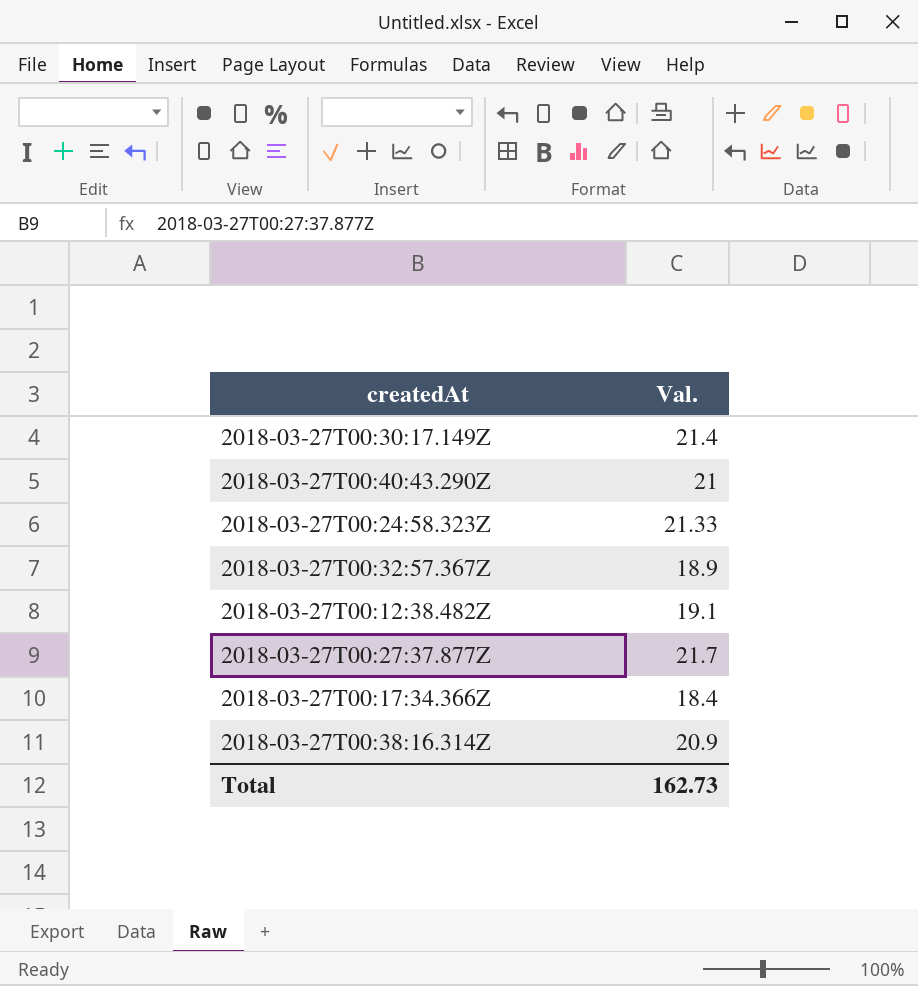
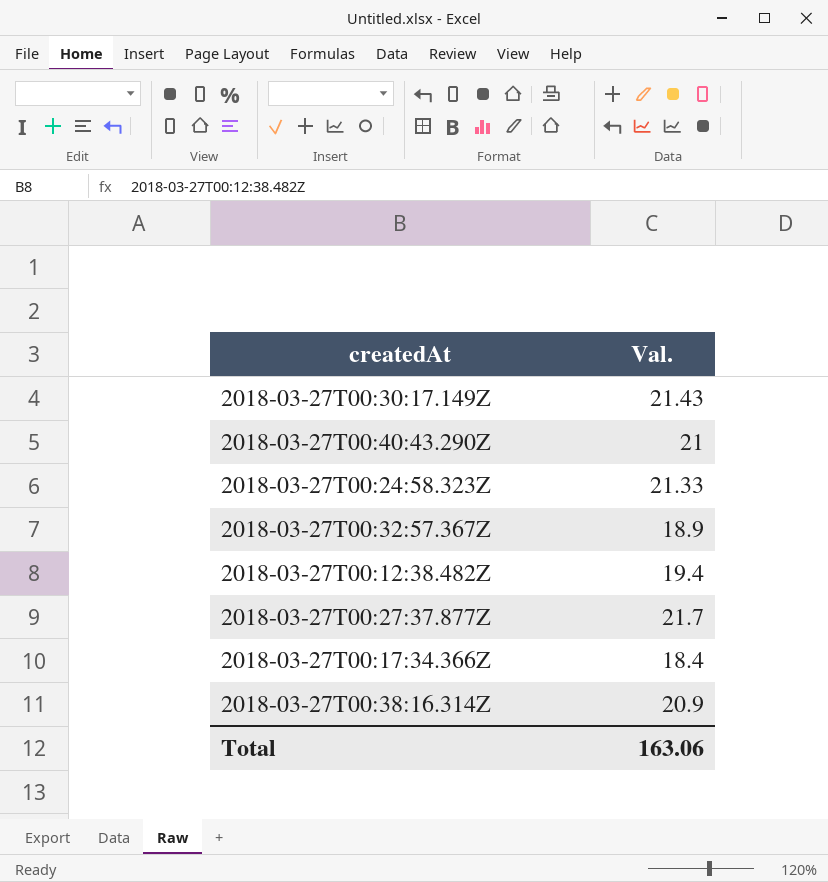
2018-03-27T00:30:17.149Z | Val.: 21.4 -> 21.43
2018-03-27T00:12:38.482Z | Val.: 19.1 -> 19.4
Total | Val.: 162.73 -> 163.06

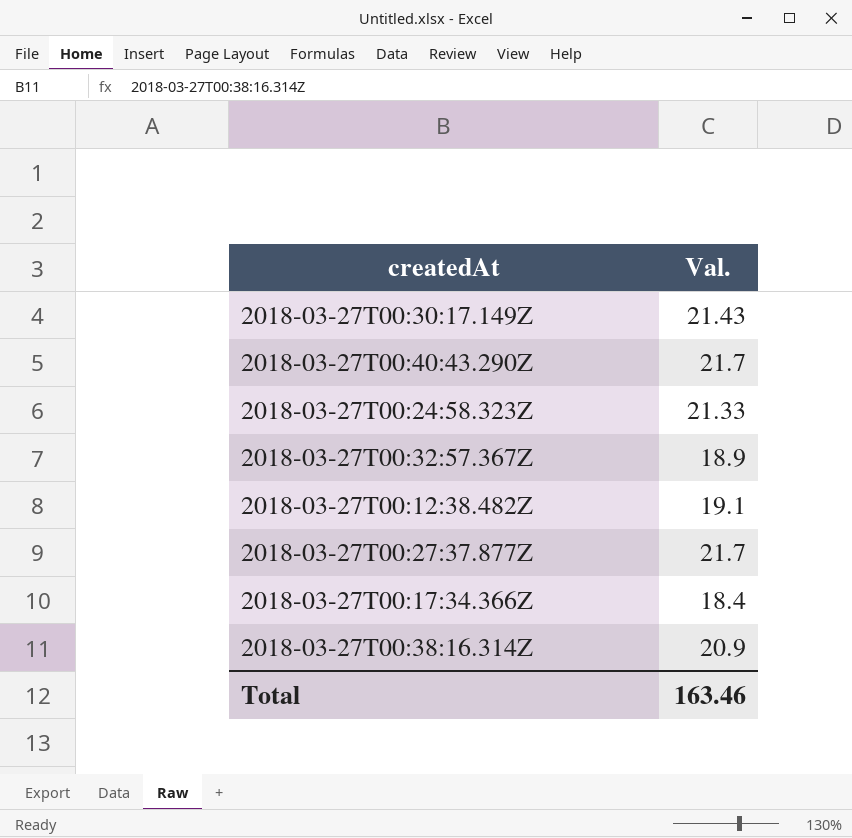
2018-03-27T00:40:43.290Z | Val.: 21 -> 21.7
2018-03-27T00:12:38.482Z | Val.: 19.4 -> 19.1
Total | Val.: 163.06 -> 163.46

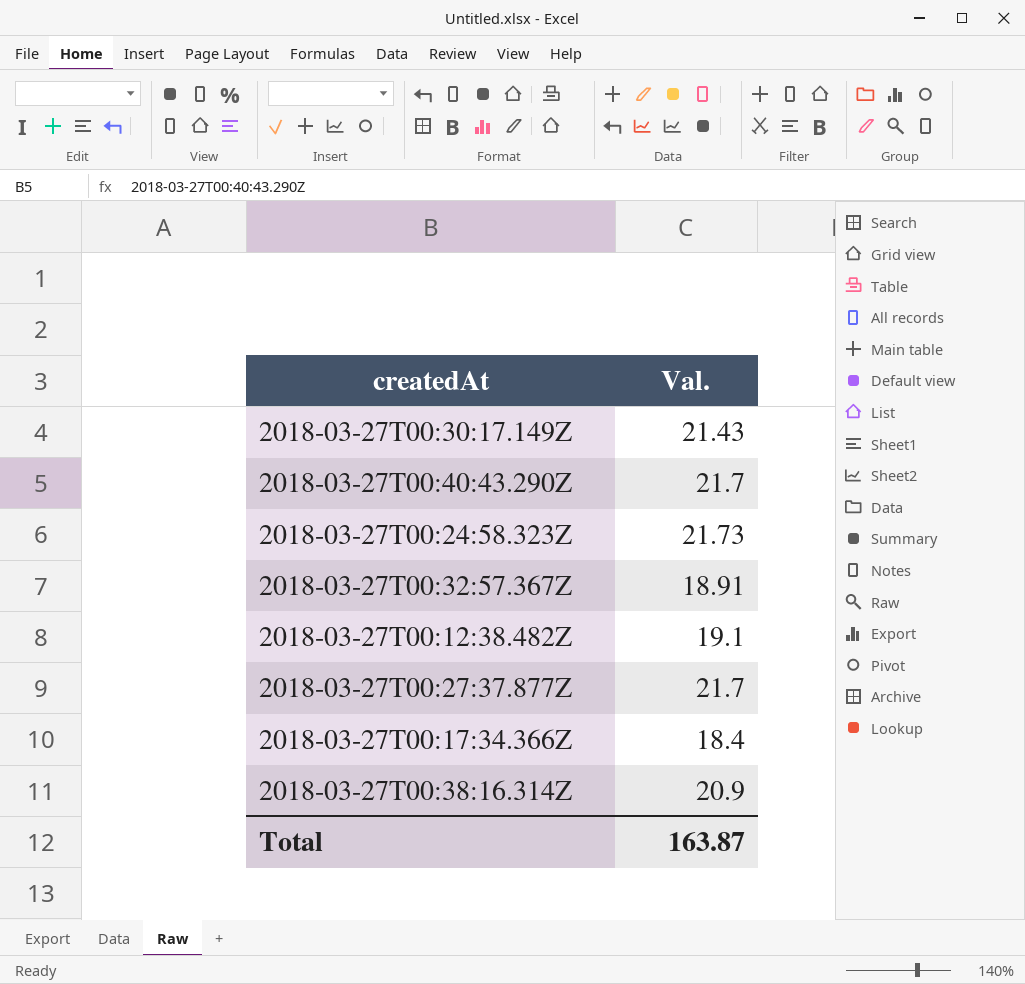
2018-03-27T00:24:58.323Z | Val.: 21.33 -> 21.73
2018-03-27T00:32:57.367Z | Val.: 18.9 -> 18.91
Total | Val.: 163.46 -> 163.87

